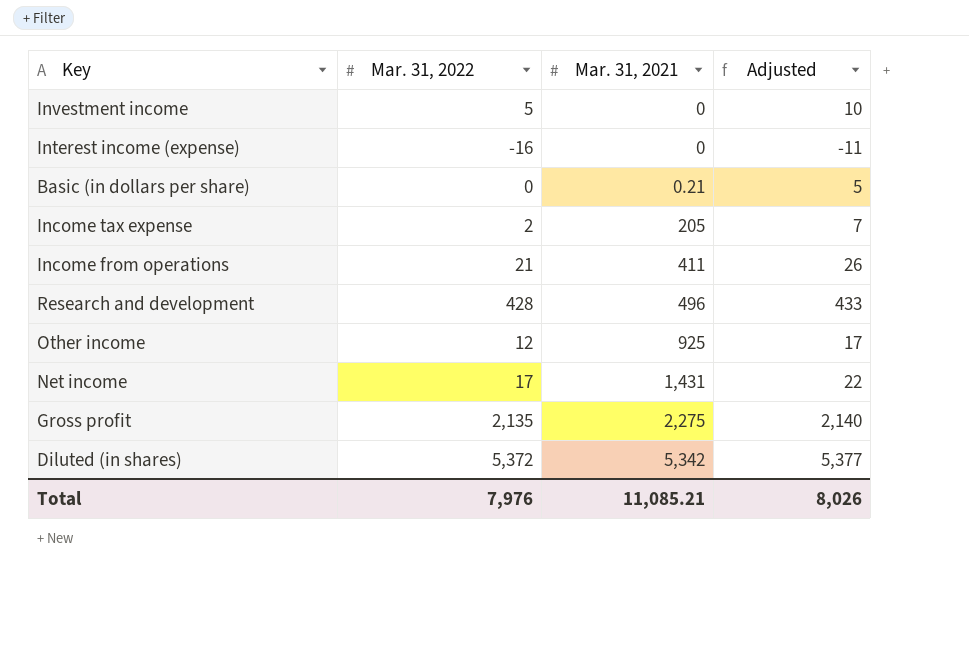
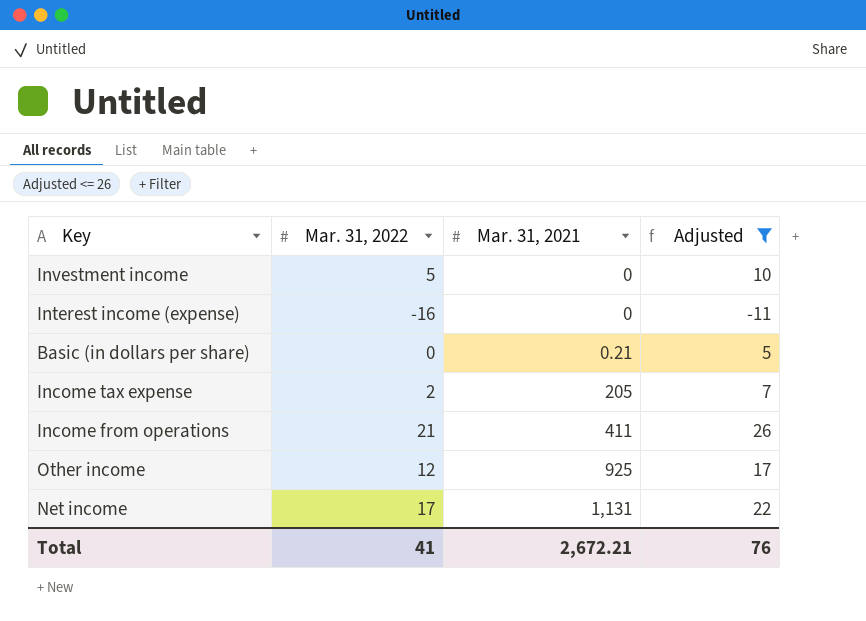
filter: none -> Adjusted <= 26
Net income | Mar. 31, 2021: 1,431 -> 1,131
Total | Mar. 31, 2022: 7,976 -> 41
Total | Mar. 31, 2021: 11,085.21 -> 2,672.21
Total | Adjusted: 8,026 -> 76

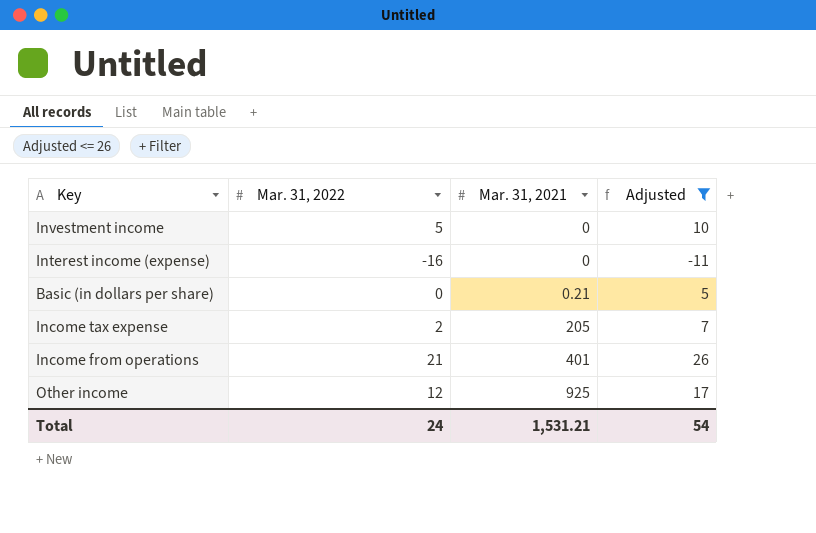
row Net income: 17 | 1,131 | 22 -> none
Income from operations | Mar. 31, 2021: 411 -> 401
Total | Mar. 31, 2022: 41 -> 24
Total | Mar. 31, 2021: 2,672.21 -> 1,531.21
Total | Adjusted: 76 -> 54

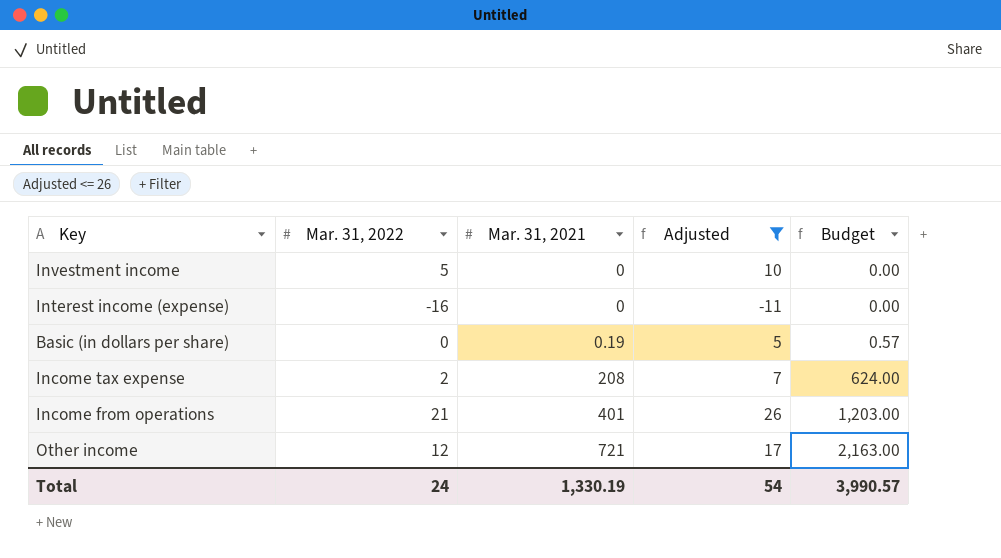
column Budget | formula: none -> [Mar. 31, 2021] * 3
Basic (in dollars per share) | Mar. 31, 2021: 0.21 -> 0.19
Income tax expense | Mar. 31, 2021: 205 -> 208
Other income | Mar. 31, 2021: 925 -> 721
Total | Mar. 31, 2021: 1,531.21 -> 1,330.19

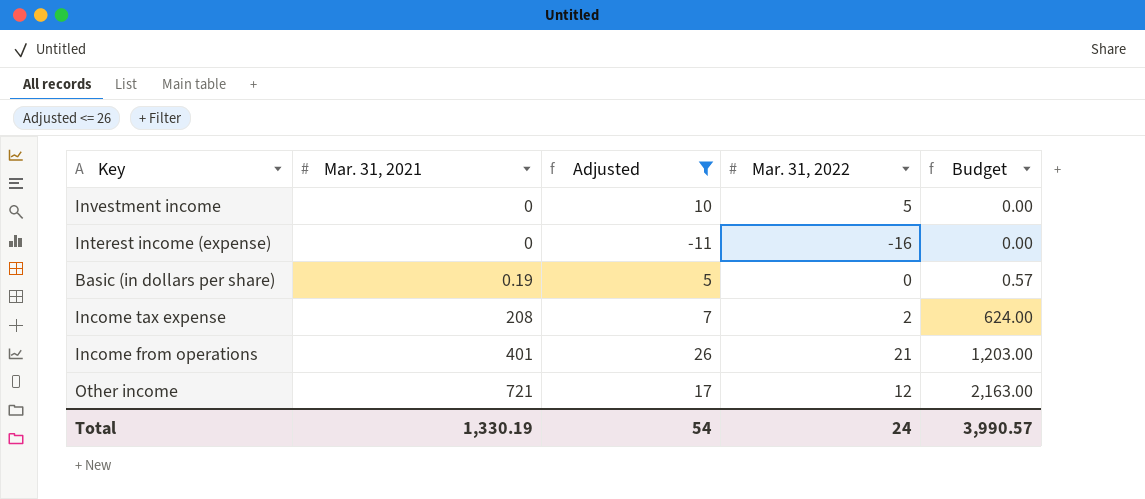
column Mar. 31, 2022 | position: 2 -> 4

